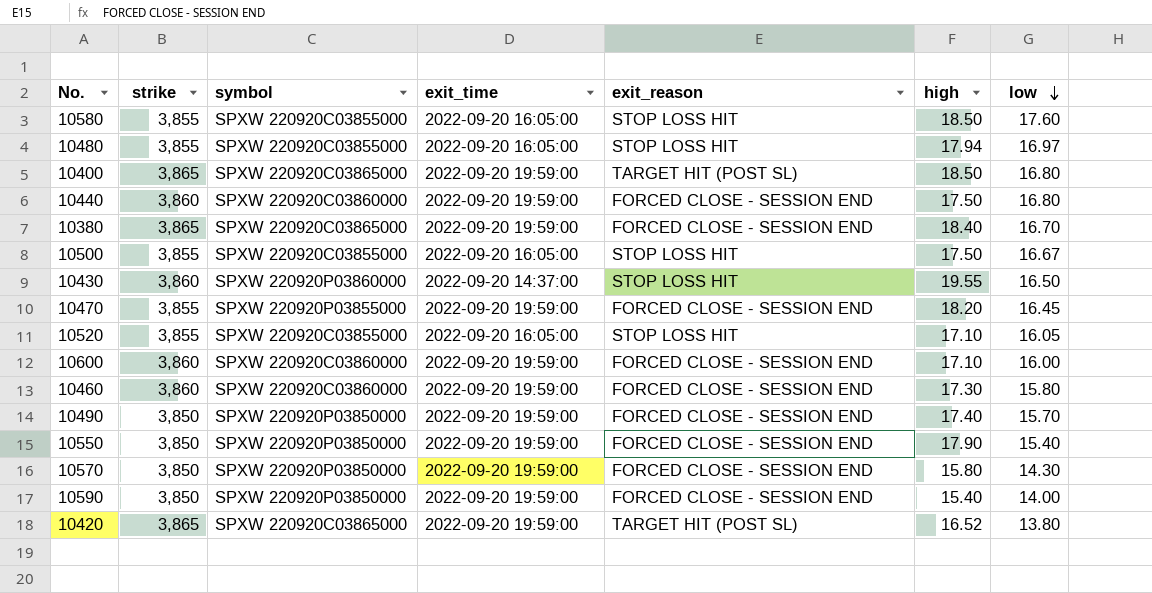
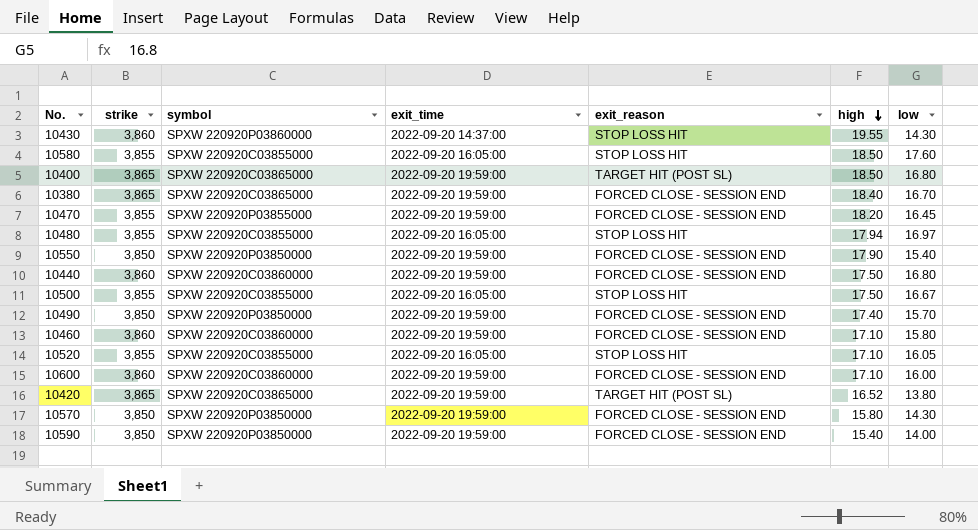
row order: low descending -> high descending
10430 | low: 16.50 -> 14.30
10460 | high: 17.30 -> 17.10

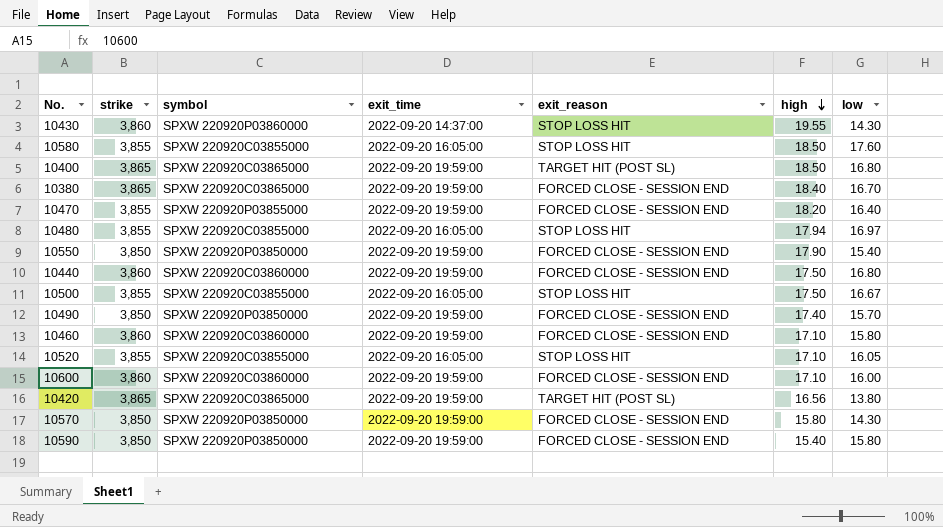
10470 | low: 16.45 -> 16.40
10420 | high: 16.52 -> 16.56
10590 | low: 14.00 -> 15.80

